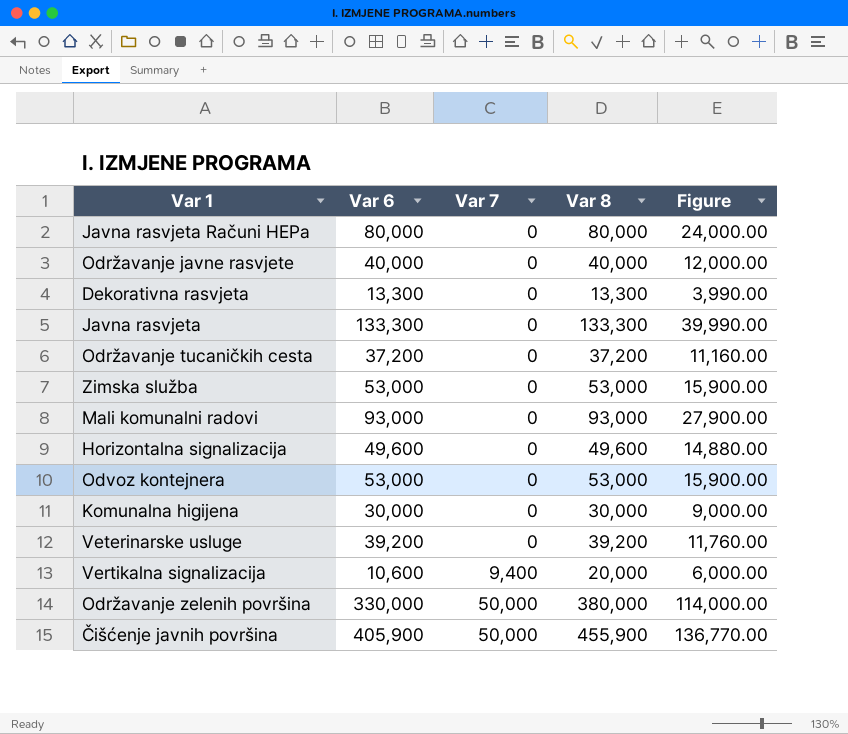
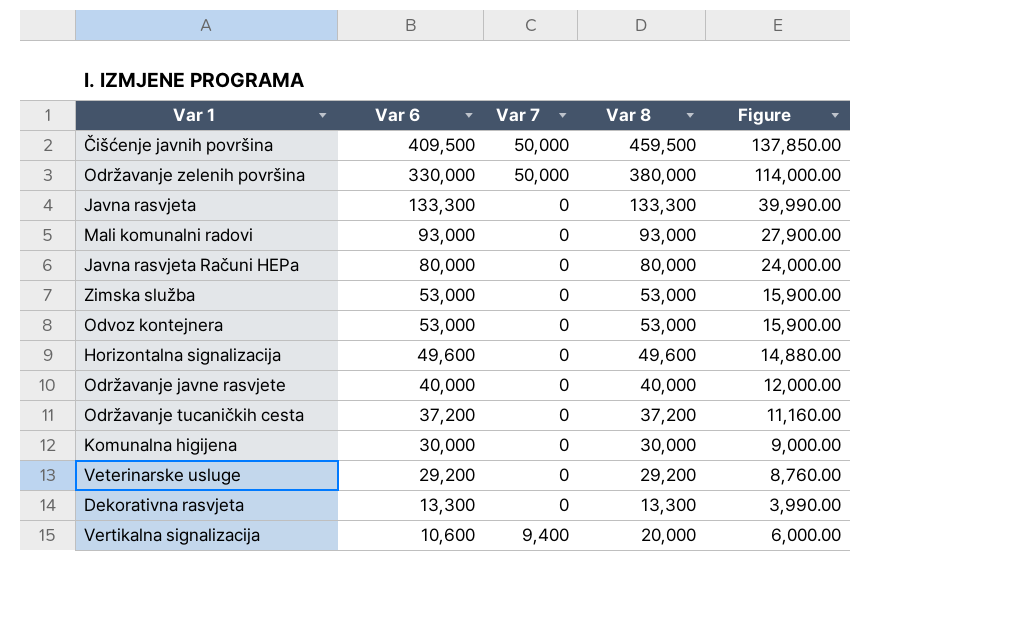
row order: Var 7 ascending -> Var 6 descending
Čišćenje javnih površina | Var 6: 405,900 -> 409,500
Čišćenje javnih površina | Var 8: 455,900 -> 459,500
Čišćenje javnih površina | Figure: 136,770.00 -> 137,850.00
Veterinarske usluge | Var 6: 39,200 -> 29,200
Veterinarske usluge | Var 8: 39,200 -> 29,200
Veterinarske usluge | Figure: 11,760.00 -> 8,760.00

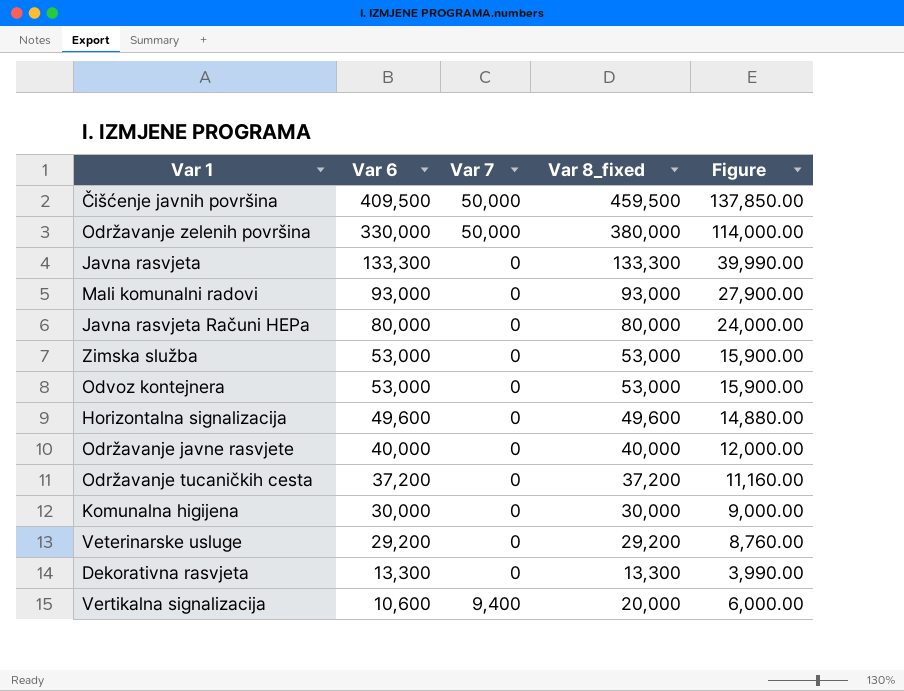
column name: Var 8 -> Var 8_fixed

